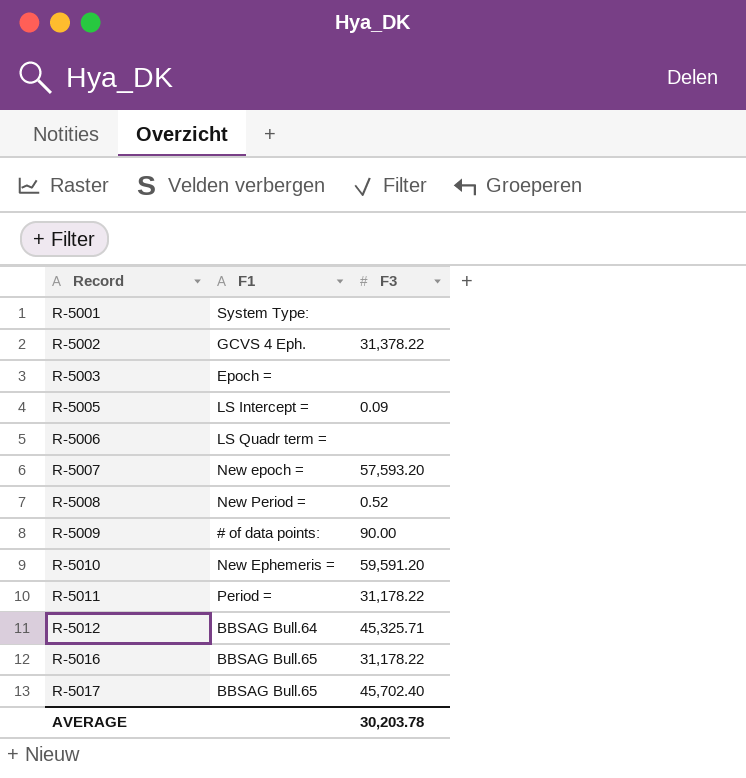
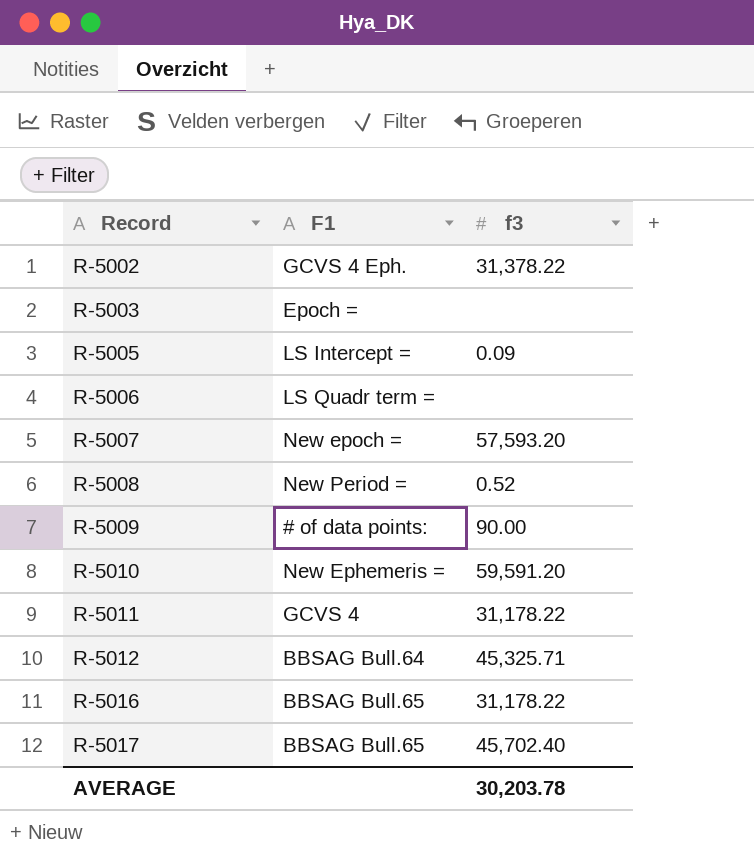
column name: F3 -> f3
row R-5001: System Type: | none -> none
R-5011 | F1: Period = -> GCVS 4

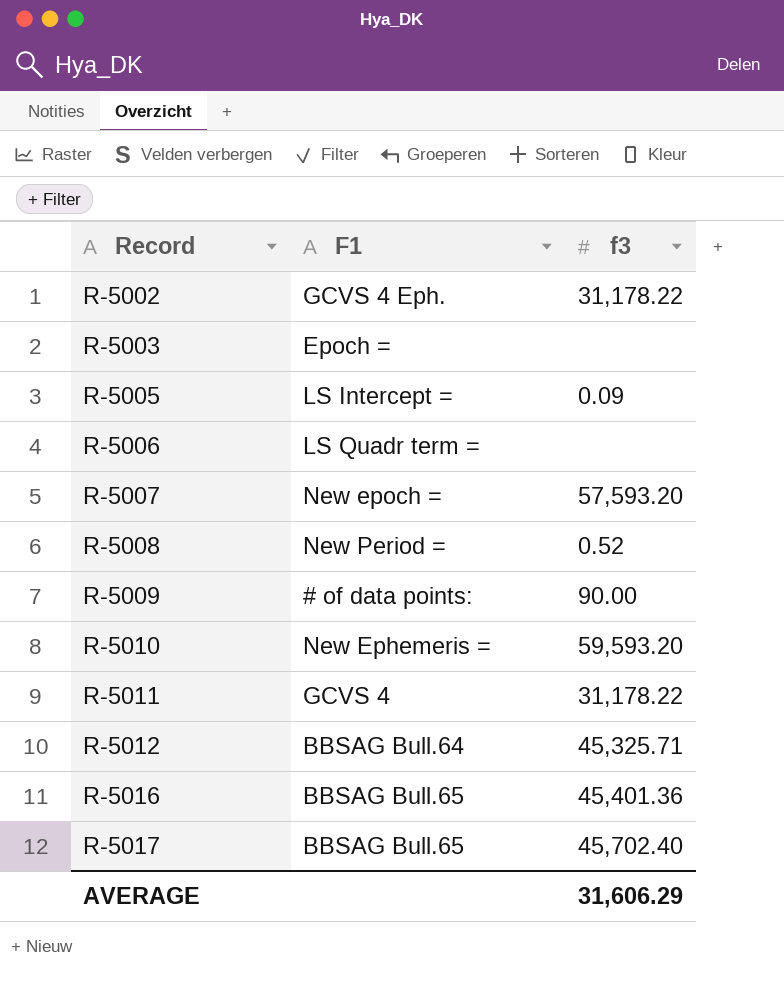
R-5002 | f3: 31,378.22 -> 31,178.22
R-5010 | f3: 59,591.20 -> 59,593.20
R-5016 | f3: 31,178.22 -> 45,401.36
AVERAGE | f3: 30,203.78 -> 31,606.29

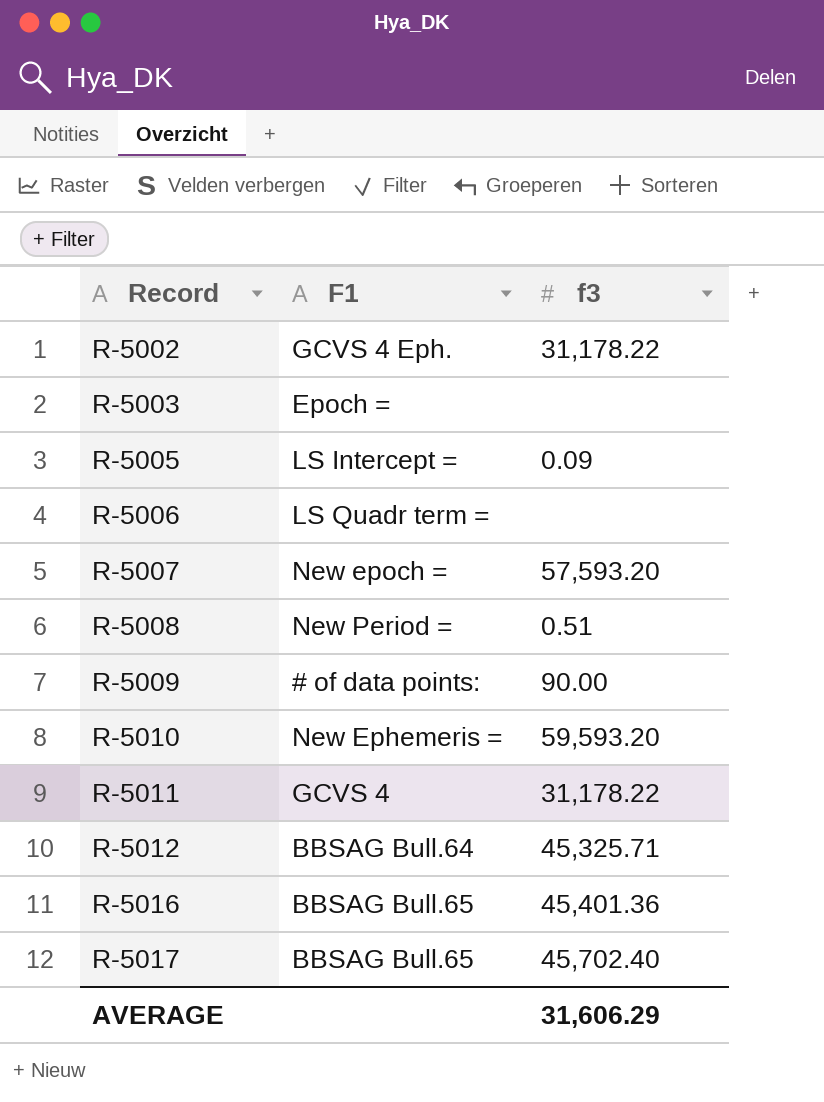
R-5008 | f3: 0.52 -> 0.51

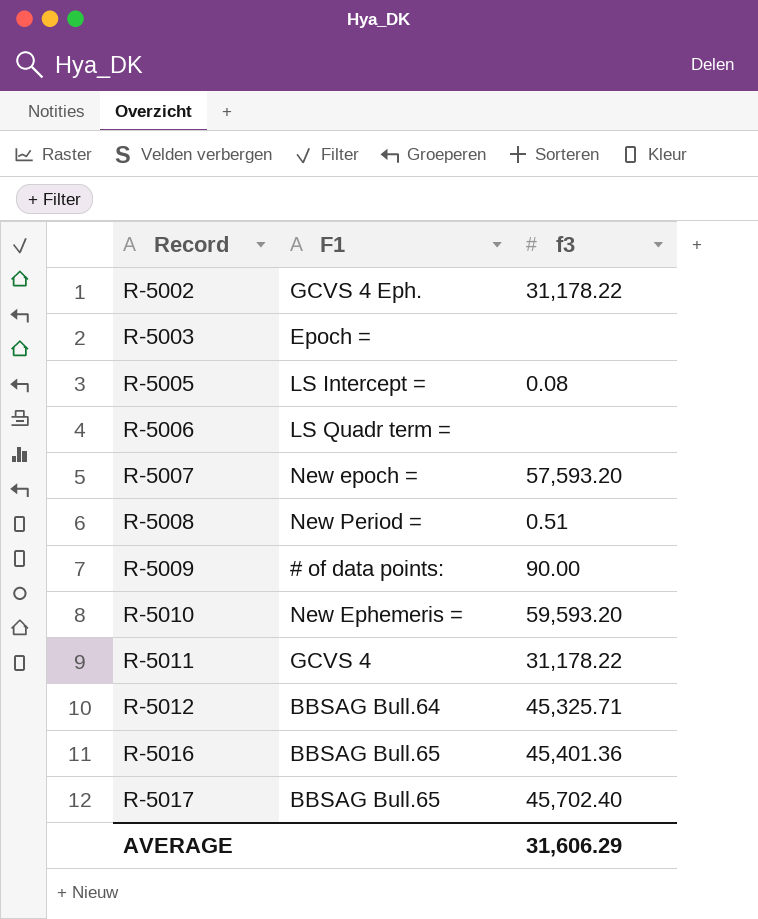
R-5005 | f3: 0.09 -> 0.08

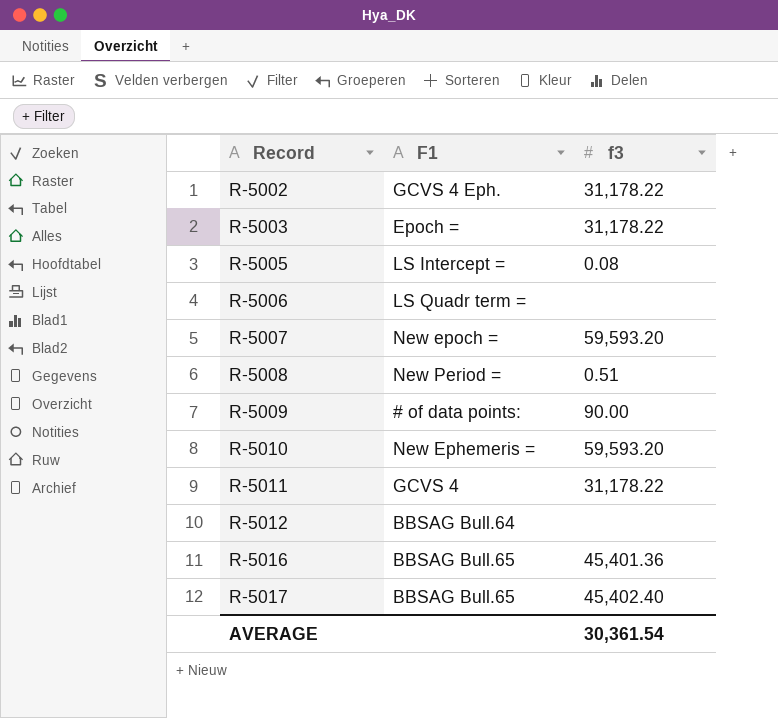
R-5003 | f3: none -> 31,178.22
R-5007 | f3: 57,593.20 -> 59,593.20
R-5012 | f3: 45,325.71 -> none
R-5017 | f3: 45,702.40 -> 45,402.40
AVERAGE | f3: 31,606.29 -> 30,361.54

